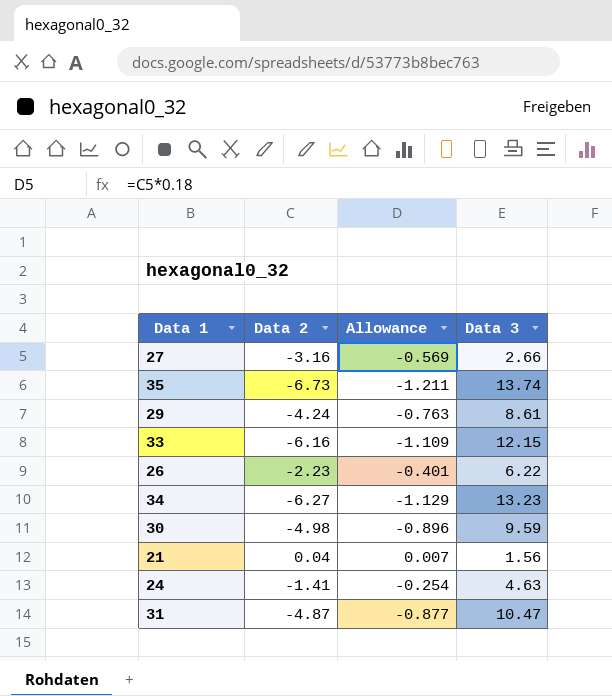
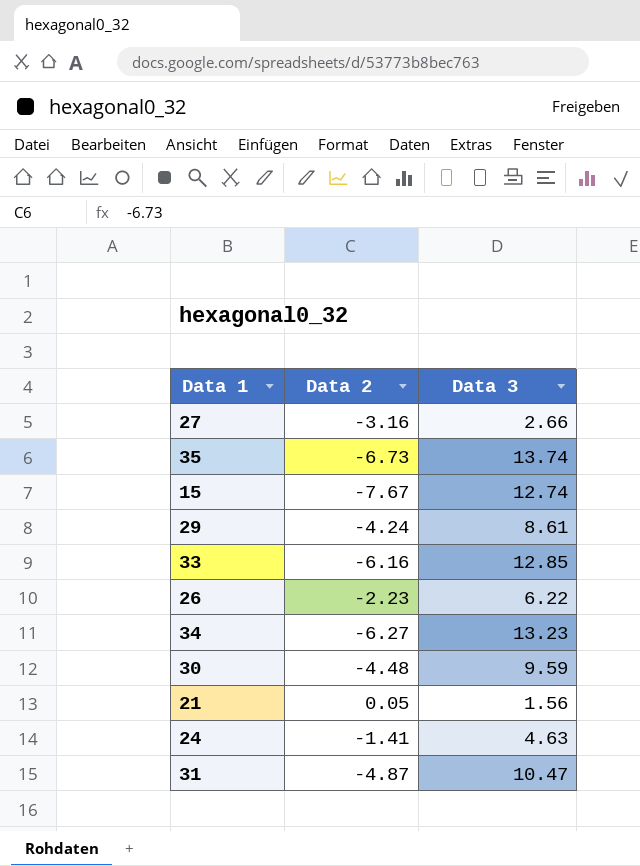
column Allowance | formula: [Data 2] * 0.18 -> none
row 15: none -> -7.67 | 12.74
33 | Data 3: 12.15 -> 12.85
30 | Data 2: -4.98 -> -4.48
21 | Data 2: 0.04 -> 0.05

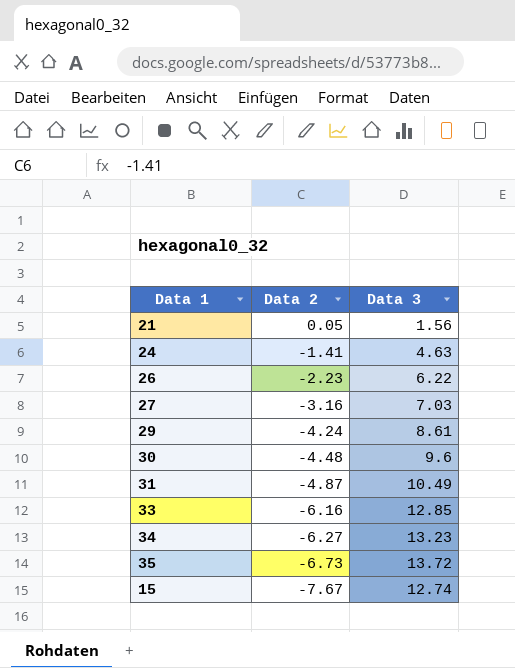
row order: none -> Data 2 descending
27 | Data 3: 2.66 -> 7.03
30 | Data 3: 9.59 -> 9.6
31 | Data 3: 10.47 -> 10.49
35 | Data 3: 13.74 -> 13.72

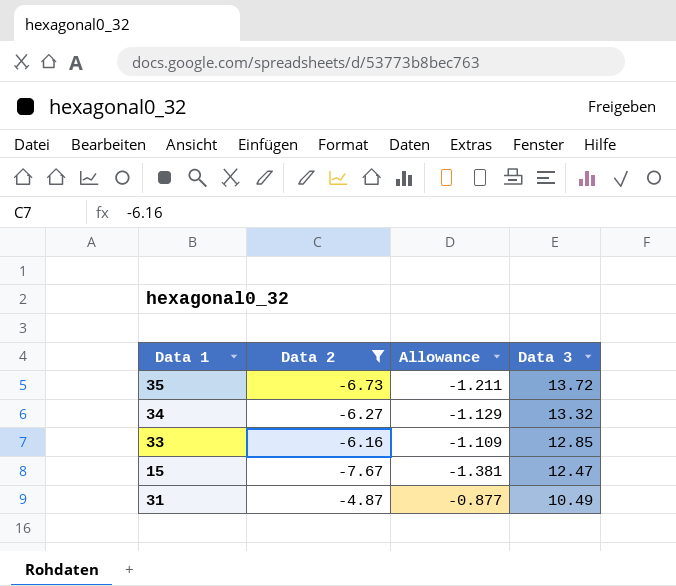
filter: none -> Data 2 <= -4.87
row order: Data 2 descending -> Data 3 descending
column Allowance | formula: none -> [Data 2] * 0.18
34 | Data 3: 13.23 -> 13.32
15 | Data 3: 12.74 -> 12.47

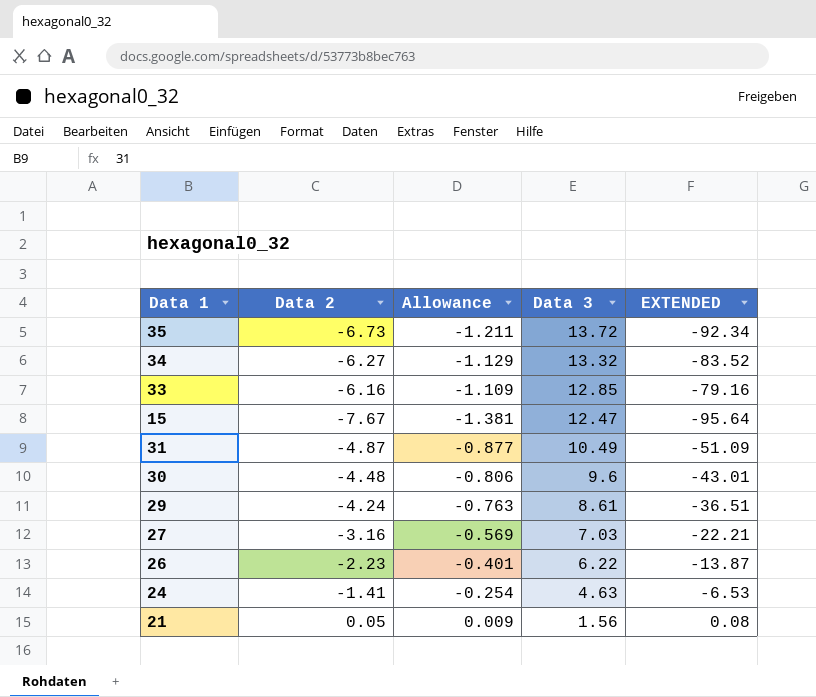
filter: Data 2 <= -4.87 -> none
column EXTENDED | formula: none -> [Data 2] * [Data 3]

